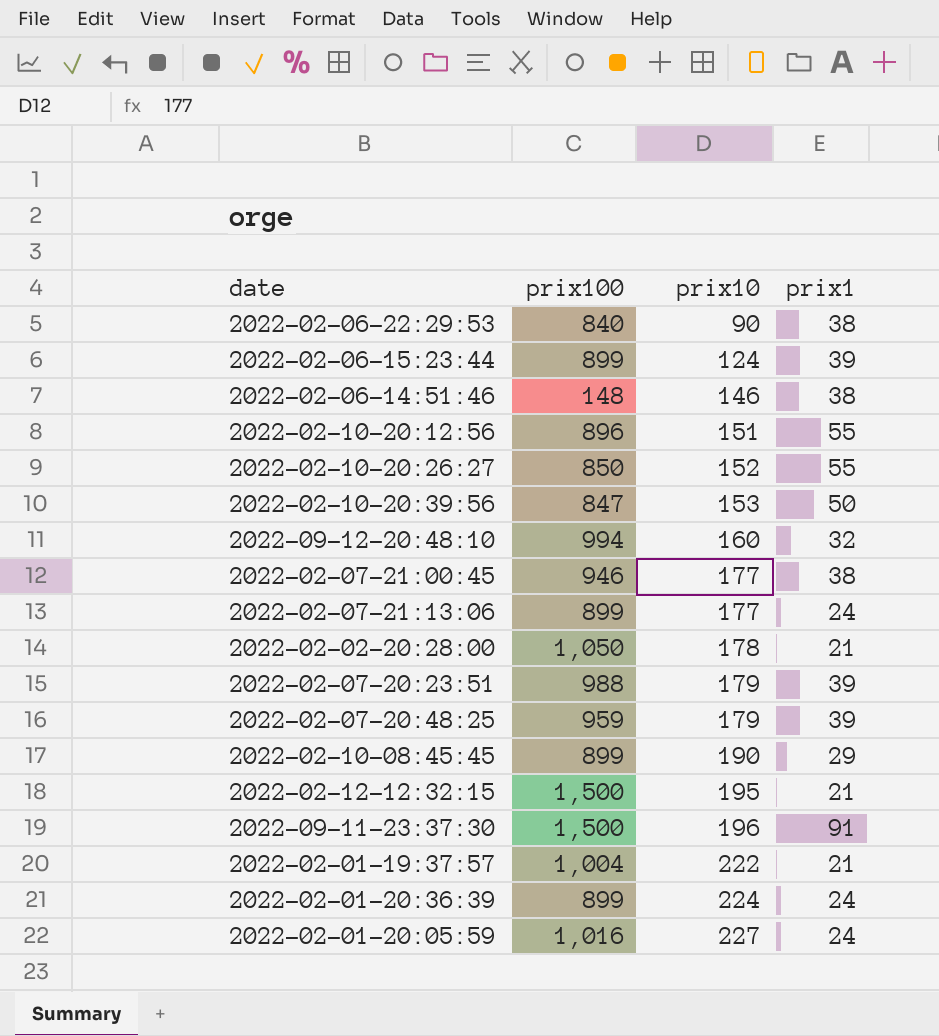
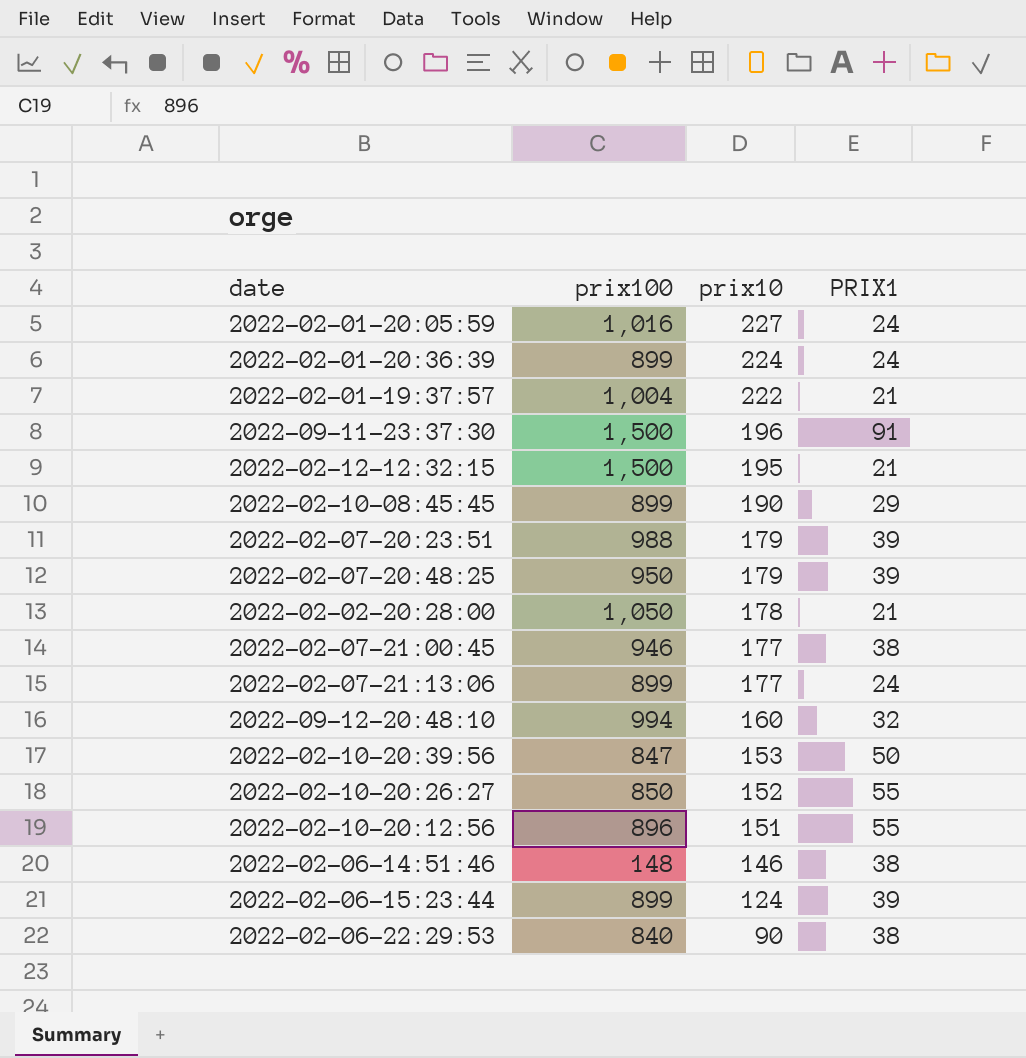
row order: prix10 ascending -> prix10 descending
column name: prix1 -> PRIX1
2022-02-07-20:48:25 | prix100: 959 -> 950

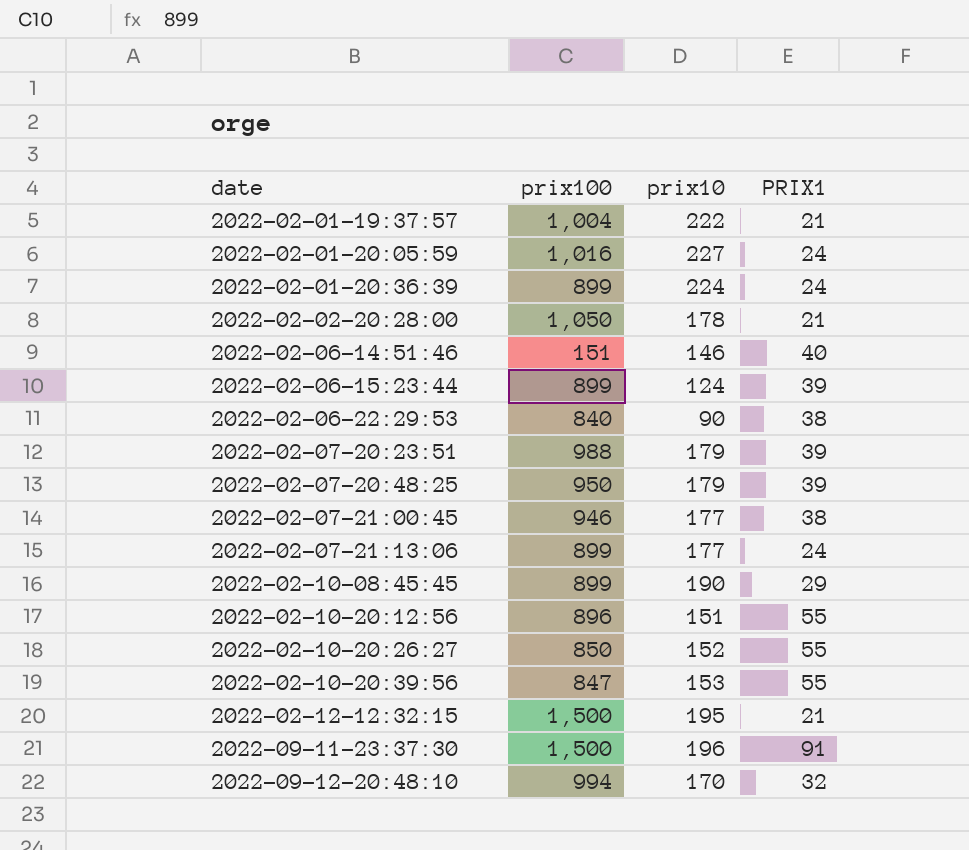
row order: prix10 descending -> date ascending
2022-02-06-14:51:46 | prix100: 148 -> 151
2022-02-06-14:51:46 | PRIX1: 38 -> 40
2022-02-10-20:39:56 | PRIX1: 50 -> 55
2022-09-12-20:48:10 | prix10: 160 -> 170

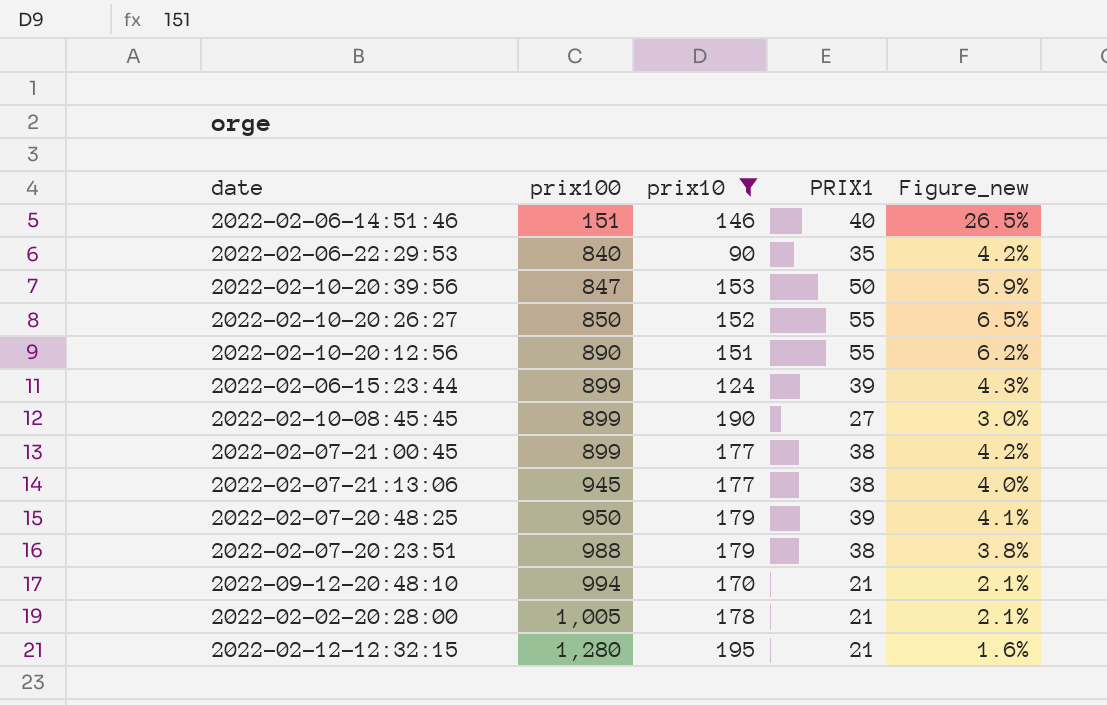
filter: none -> prix10 <= 195
row order: date ascending -> prix100 ascending
column Figure_new | formula: none -> [PRIX1] / [prix100]
2022-02-06-22:29:53 | PRIX1: 38 -> 35
2022-02-10-20:39:56 | PRIX1: 55 -> 50
2022-02-10-20:12:56 | prix100: 896 -> 890
2022-02-10-08:45:45 | PRIX1: 29 -> 27
2022-02-07-21:00:45 | prix100: 946 -> 899
2022-02-07-21:13:06 | prix100: 899 -> 945
2022-02-07-21:13:06 | PRIX1: 24 -> 38
2022-02-07-20:23:51 | PRIX1: 39 -> 38
2022-09-12-20:48:10 | PRIX1: 32 -> 21
2022-02-02-20:28:00 | prix100: 1,050 -> 1,005
2022-02-12-12:32:15 | prix100: 1,500 -> 1,280

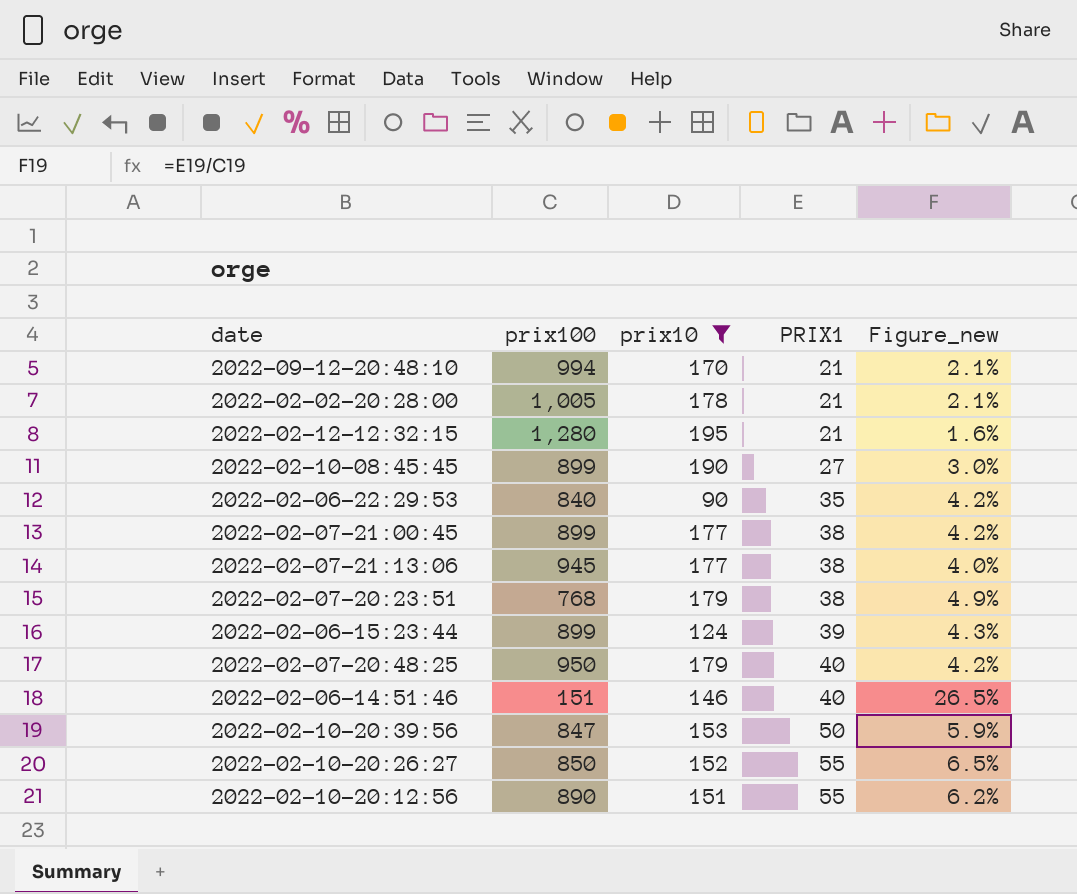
row order: prix100 ascending -> PRIX1 ascending
2022-02-07-20:23:51 | prix100: 988 -> 768
2022-02-07-20:23:51 | Figure_new: 3.8% -> 4.9%
2022-02-07-20:48:25 | PRIX1: 39 -> 40
2022-02-07-20:48:25 | Figure_new: 4.1% -> 4.2%

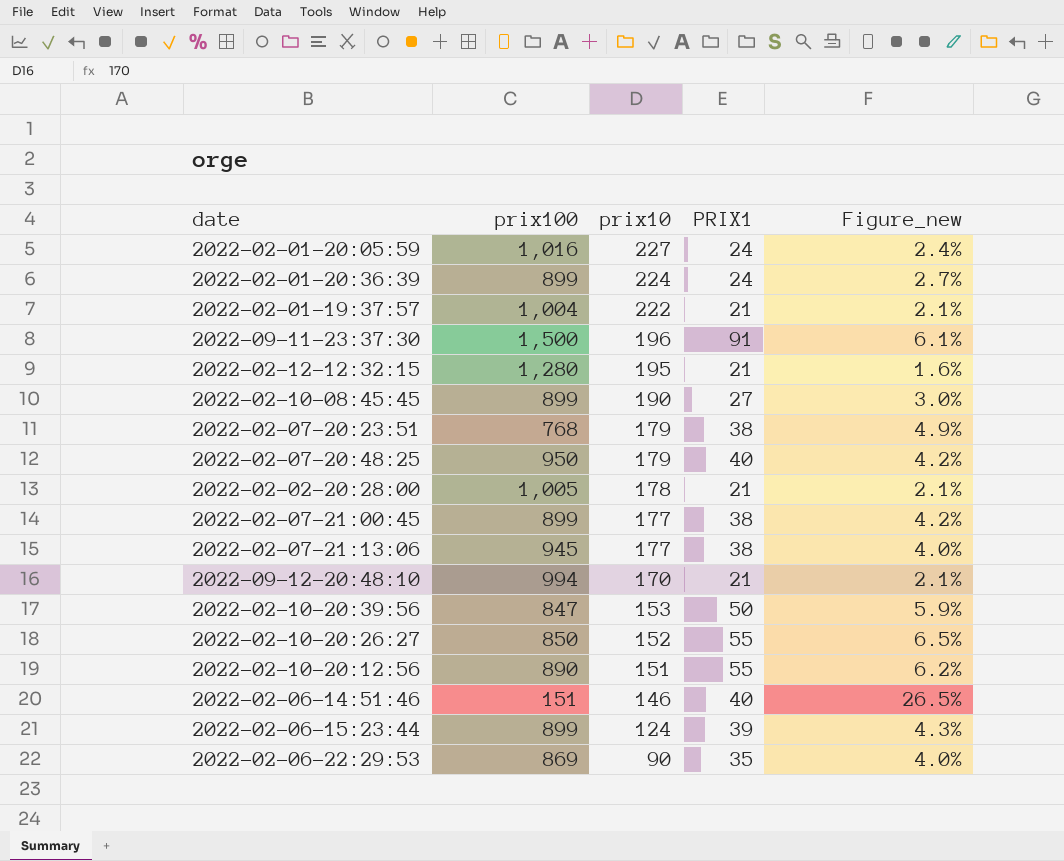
filter: prix10 <= 195 -> none
row order: PRIX1 ascending -> prix10 descending
2022-02-06-22:29:53 | prix100: 840 -> 869
2022-02-06-22:29:53 | Figure_new: 4.2% -> 4.0%

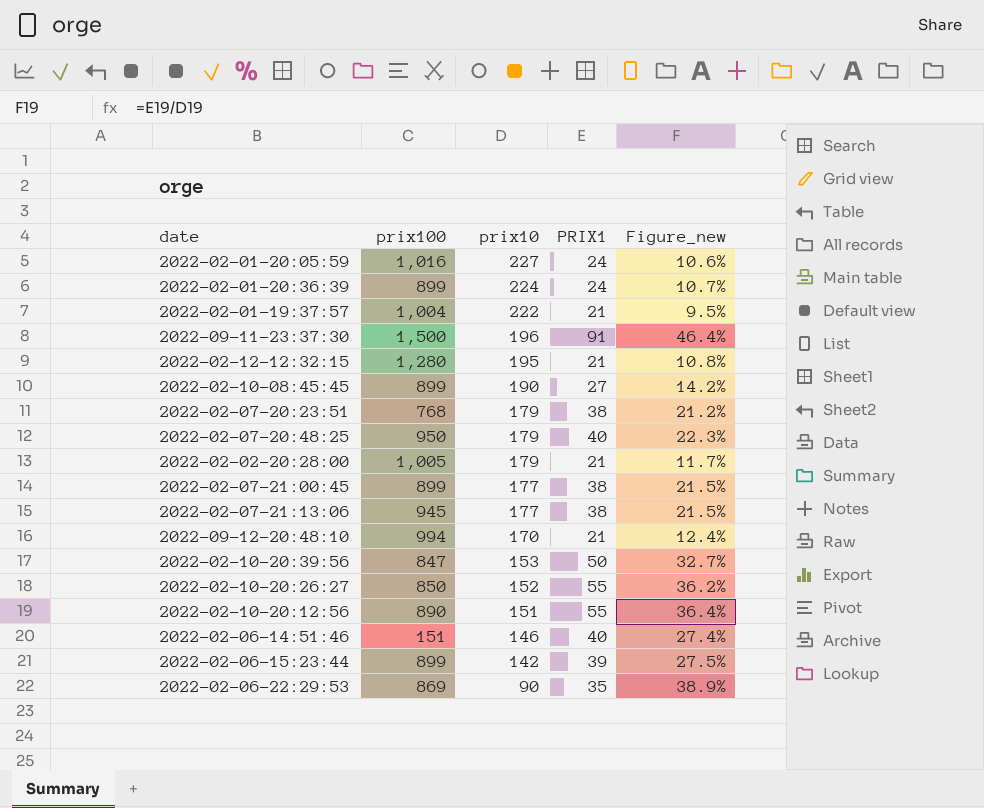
column Figure_new | formula: [PRIX1] / [prix100] -> [PRIX1] / [prix10]
2022-02-02-20:28:00 | prix10: 178 -> 179
2022-02-06-15:23:44 | prix10: 124 -> 142

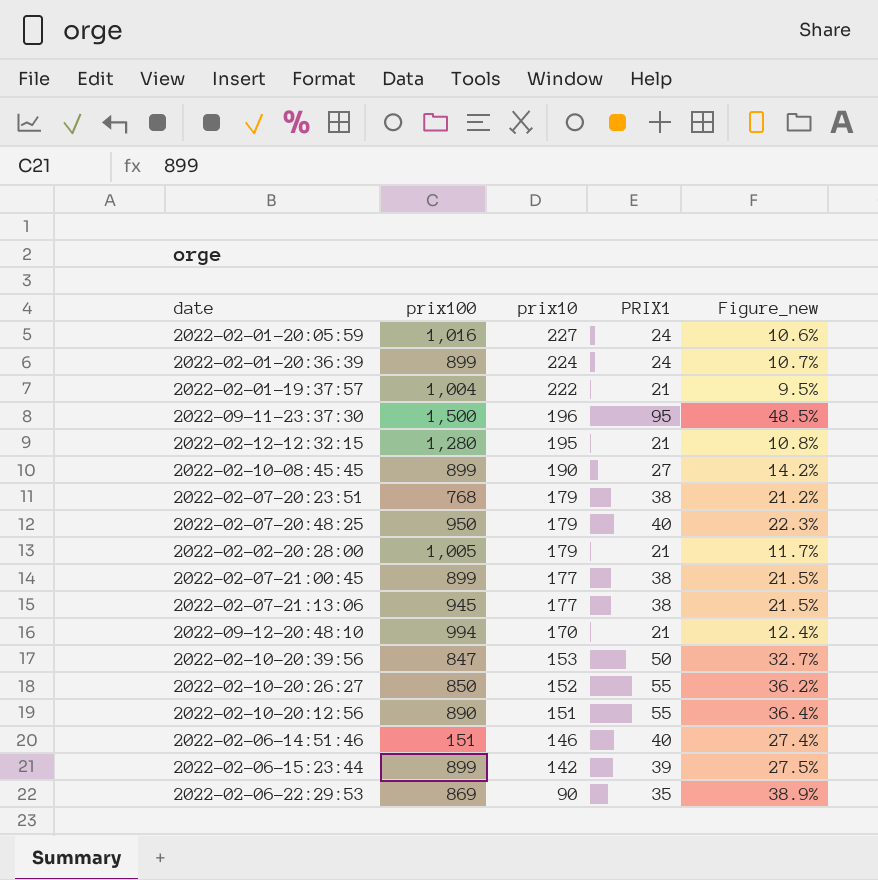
2022-09-11-23:37:30 | PRIX1: 91 -> 95
2022-09-11-23:37:30 | Figure_new: 46.4% -> 48.5%

